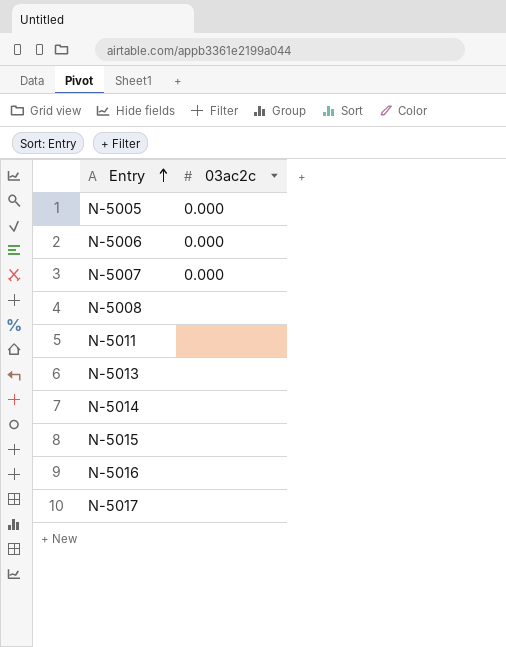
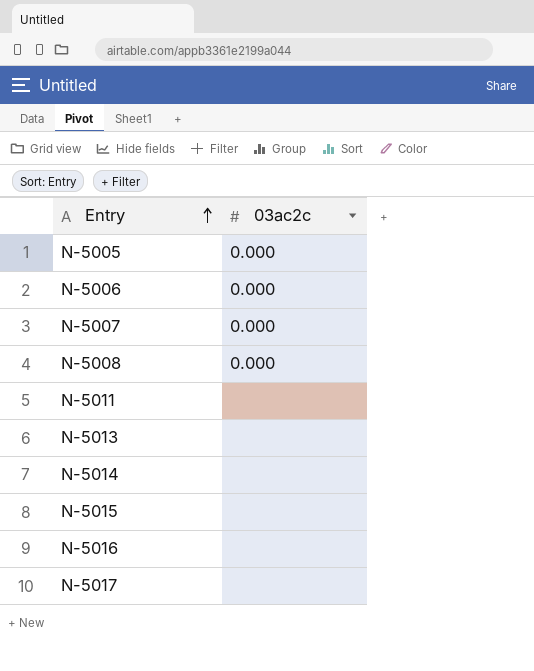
N-5008 | 03ac2c: none -> 0.000

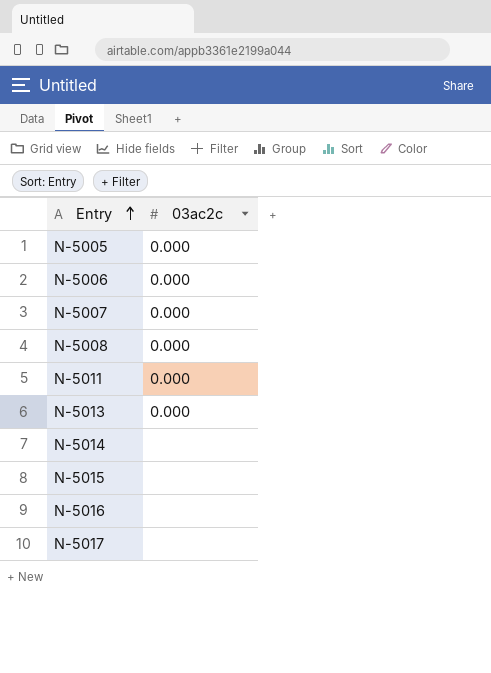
N-5011 | 03ac2c: none -> 0.000
N-5013 | 03ac2c: none -> 0.000

